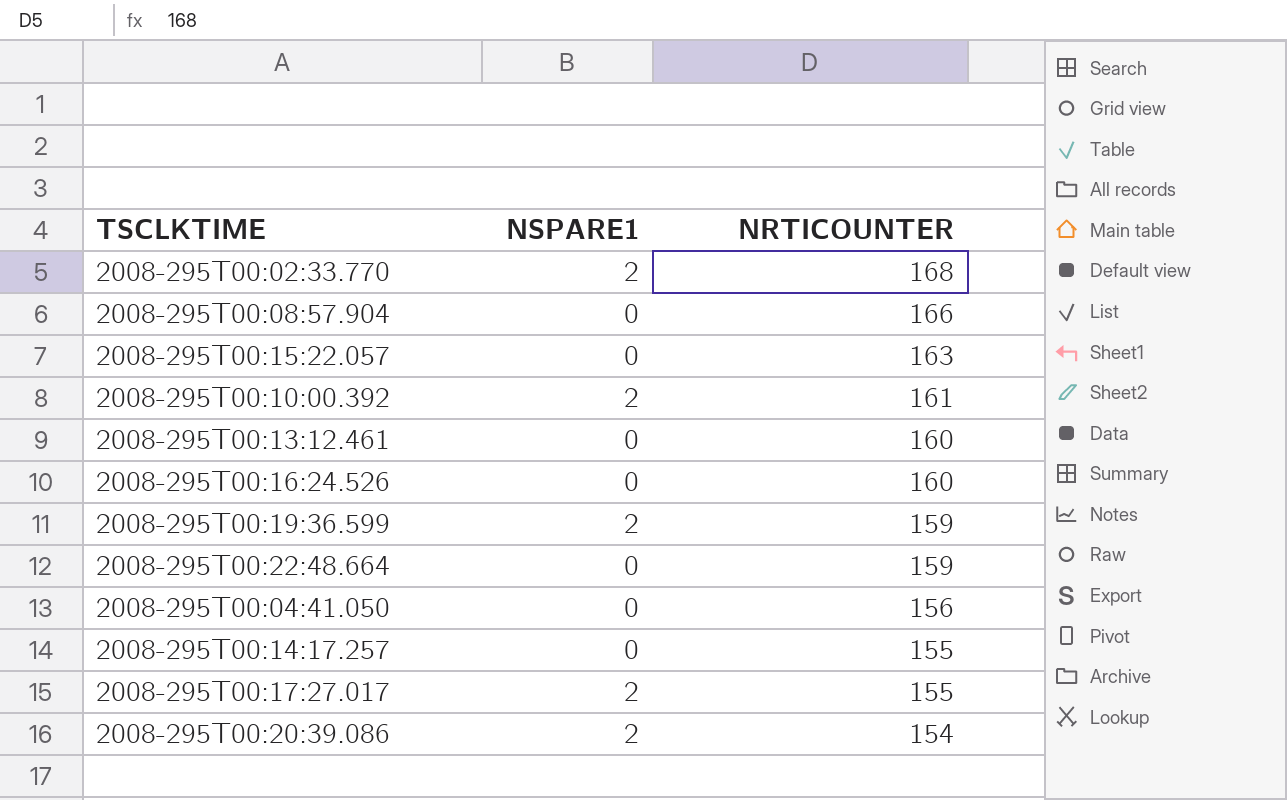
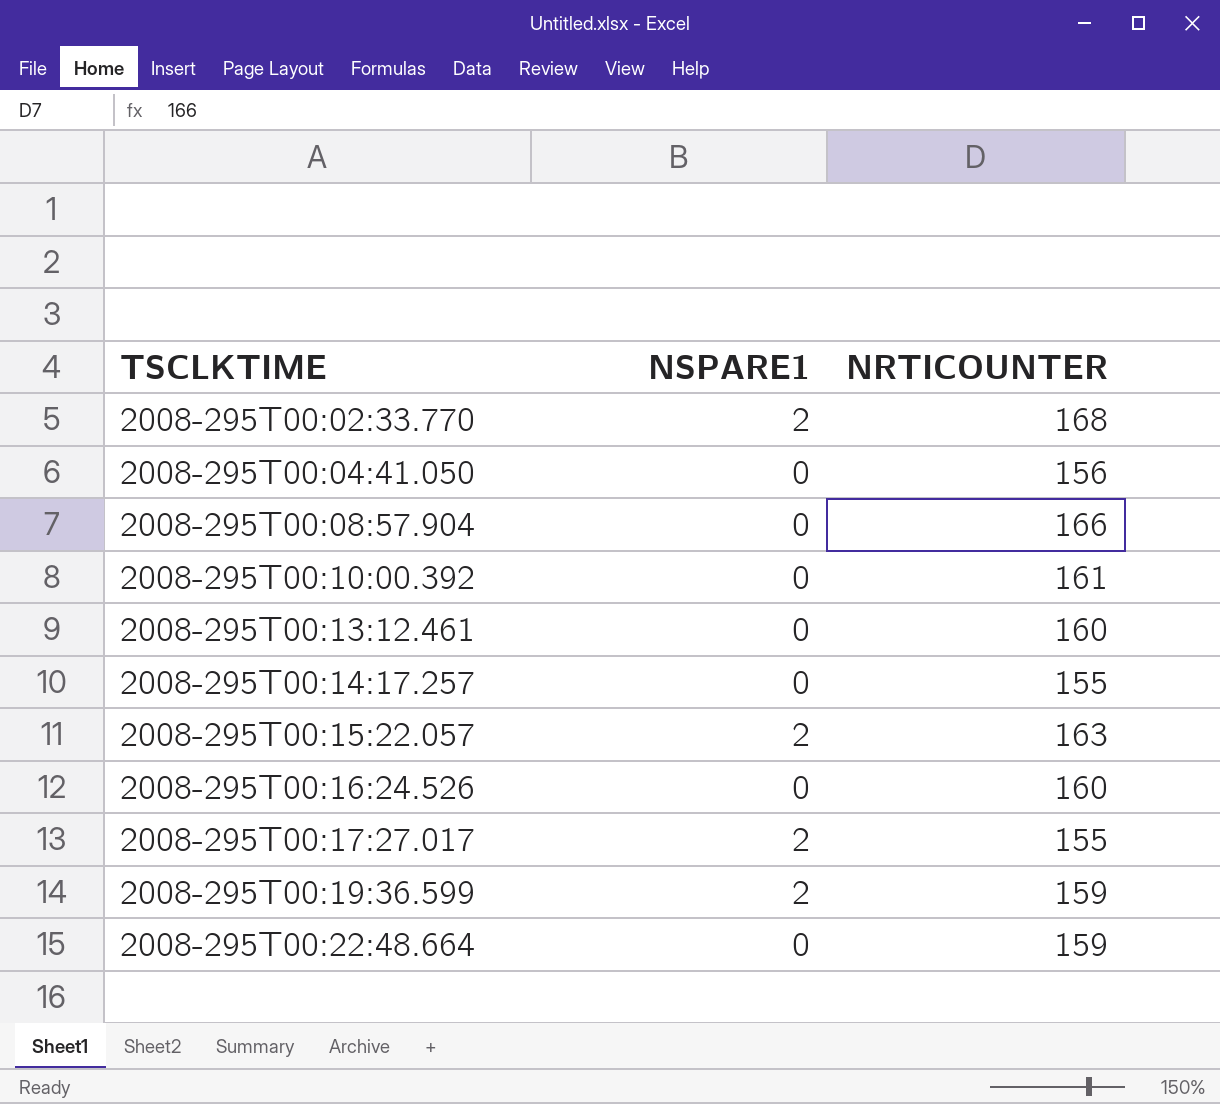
row order: NRTICOUNTER descending -> TSCLKTIME ascending
row 2008-295T00:20:39.086: 2 | 154 -> none
2008-295T00:10:00.392 | NSPARE1: 2 -> 0
2008-295T00:15:22.057 | NSPARE1: 0 -> 2

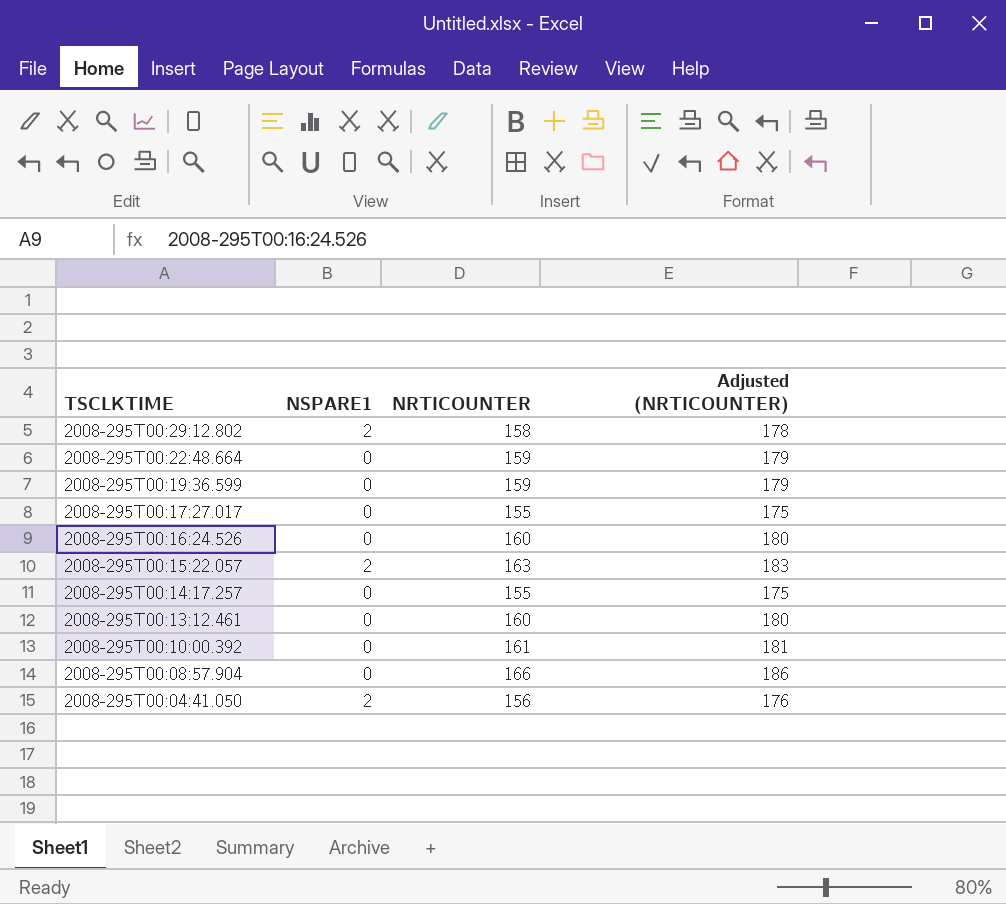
row order: TSCLKTIME ascending -> TSCLKTIME descending
column Adjusted (NRTICOUNTER) | formula: none -> [NRTICOUNTER] + 20
row 2008-295T00:02:33.770: 2 | 168 -> none
row 2008-295T00:29:12.802: none -> 2 | 158 | 178
2008-295T00:19:36.599 | NSPARE1: 2 -> 0
2008-295T00:17:27.017 | NSPARE1: 2 -> 0
2008-295T00:04:41.050 | NSPARE1: 0 -> 2

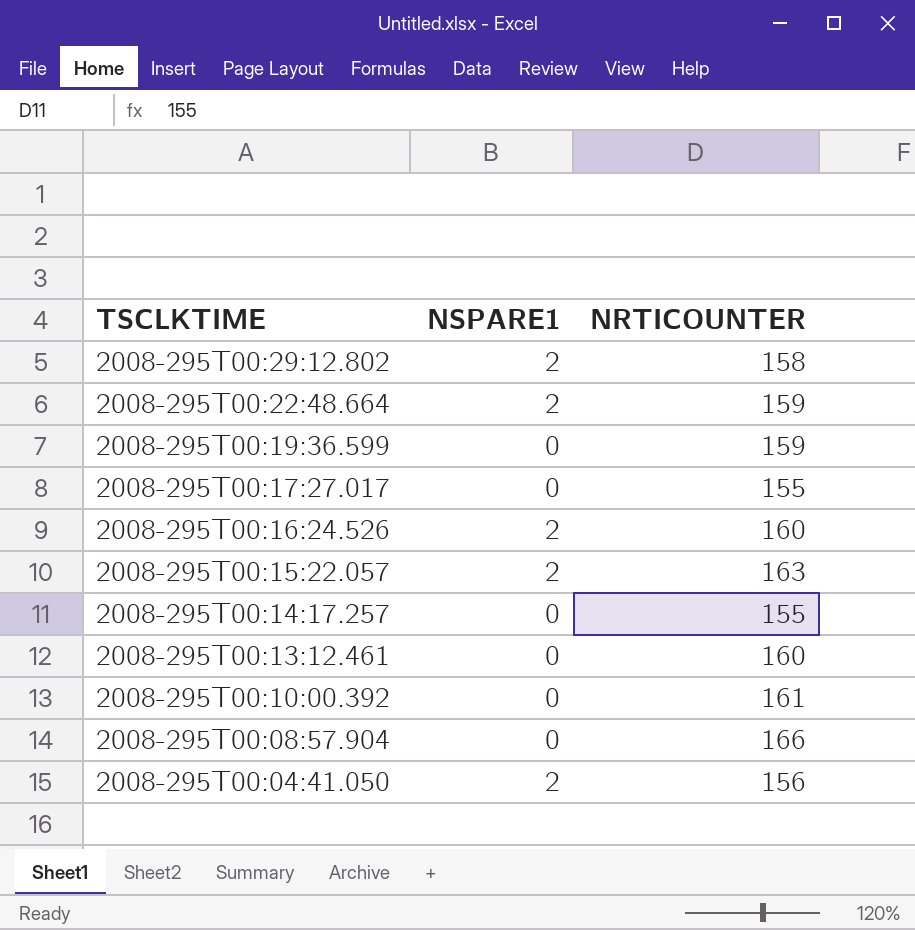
column Adjusted (NRTICOUNTER) | formula: [NRTICOUNTER] + 20 -> none
2008-295T00:22:48.664 | NSPARE1: 0 -> 2
2008-295T00:16:24.526 | NSPARE1: 0 -> 2

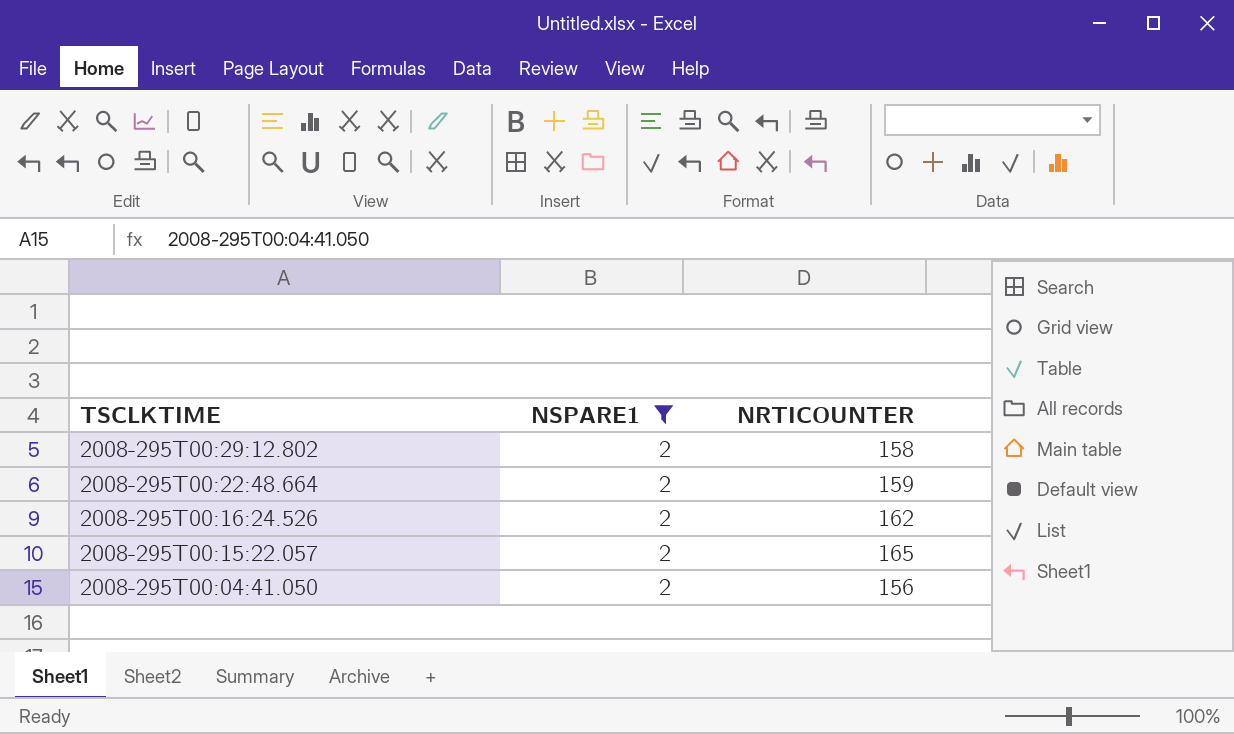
filter: none -> NSPARE1 = 2
2008-295T00:16:24.526 | NRTICOUNTER: 160 -> 162
2008-295T00:15:22.057 | NRTICOUNTER: 163 -> 165

